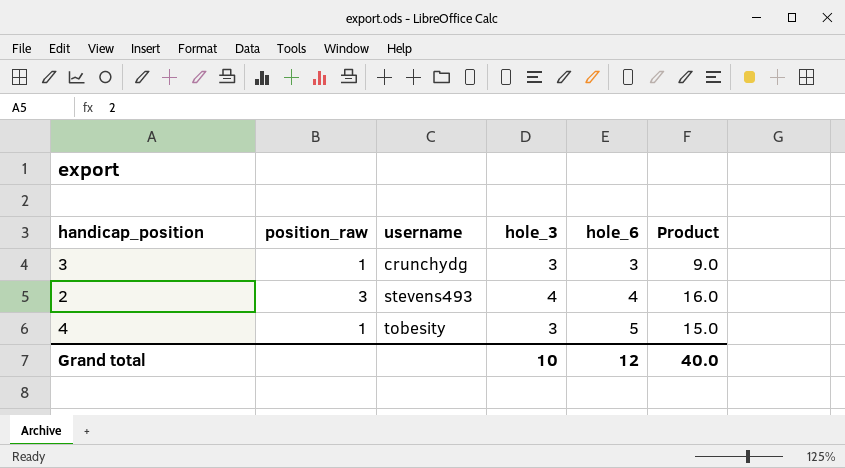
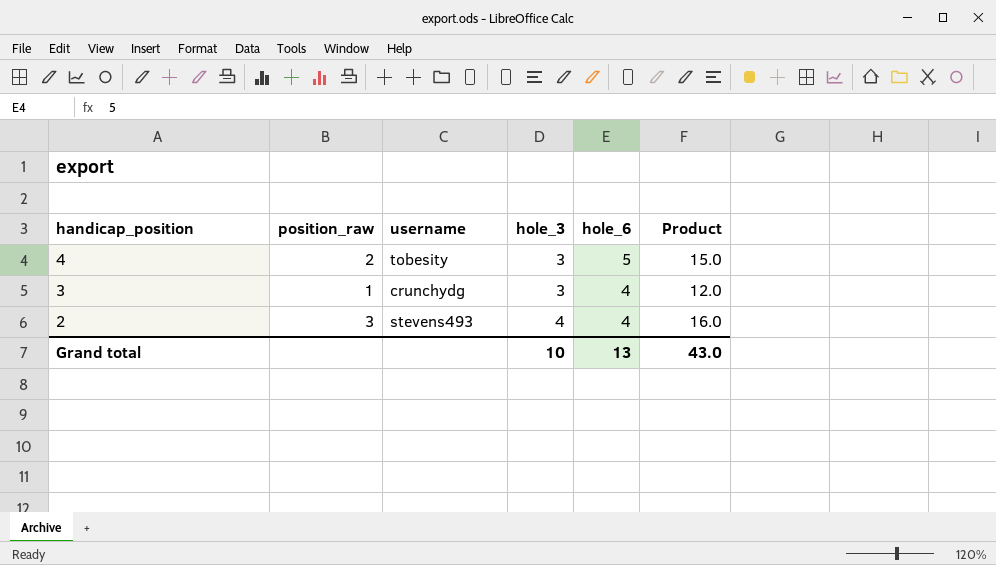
row order: username ascending -> handicap_position descending
4 | position_raw: 1 -> 2
3 | hole_6: 3 -> 4
3 | Product: 9.0 -> 12.0
Grand total | hole_6: 12 -> 13
Grand total | Product: 40.0 -> 43.0

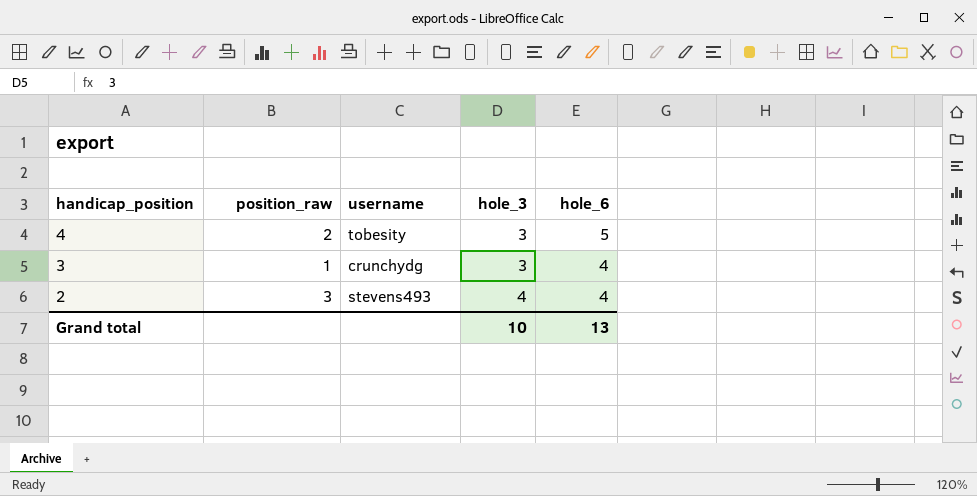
column Product | formula: [hole_3] * [hole_6] -> none

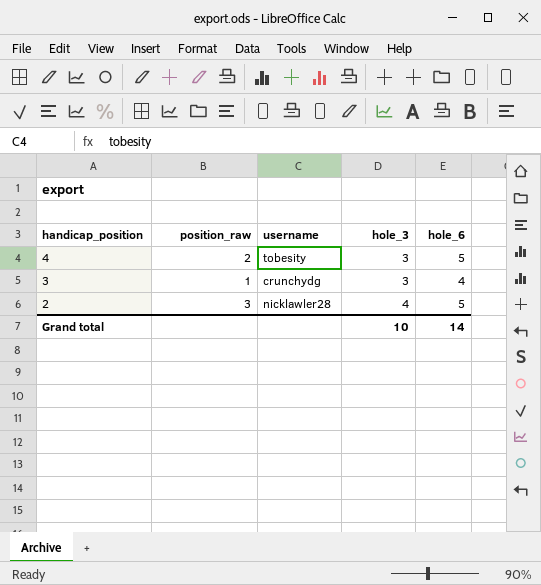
2 | username: stevens493 -> nicklawler28
2 | hole_6: 4 -> 5
Grand total | hole_6: 13 -> 14

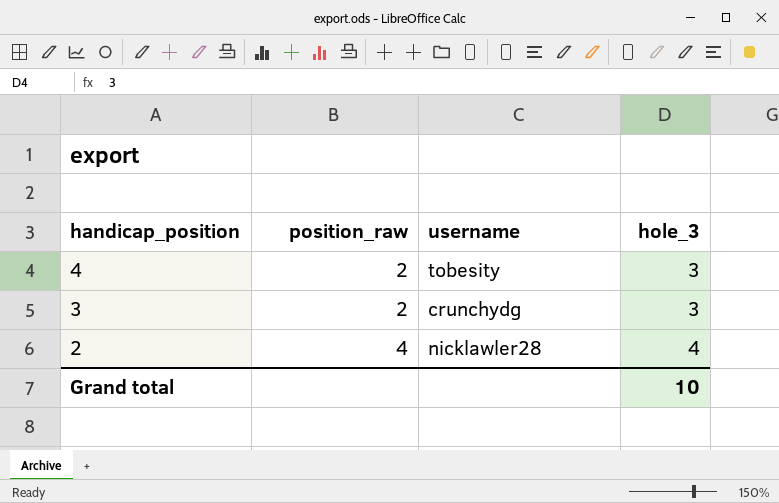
column hole_6 | position: 5 -> none
3 | position_raw: 1 -> 2
2 | position_raw: 3 -> 4

